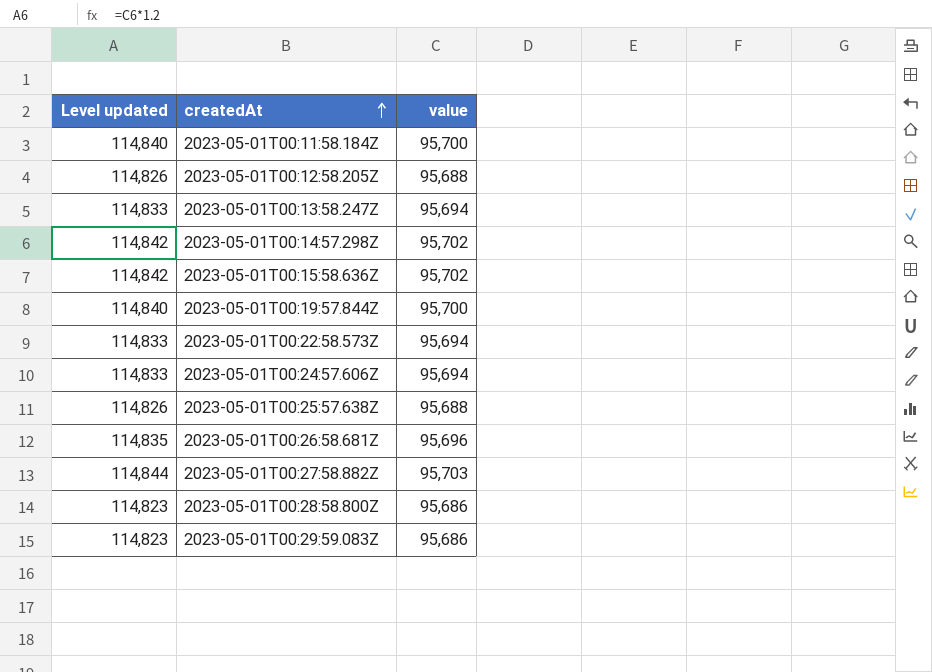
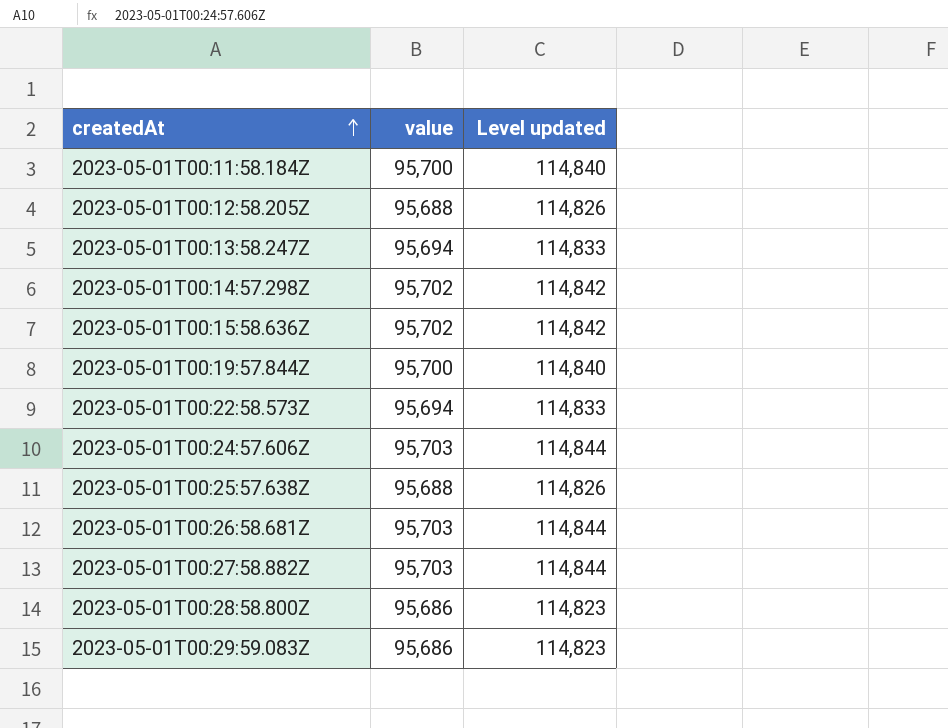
column Level updated | position: 1 -> 3
2023-05-01T00:24:57.606Z | value: 95,694 -> 95,703
2023-05-01T00:24:57.606Z | Level updated: 114,833 -> 114,844
2023-05-01T00:26:58.681Z | value: 95,696 -> 95,703
2023-05-01T00:26:58.681Z | Level updated: 114,835 -> 114,844

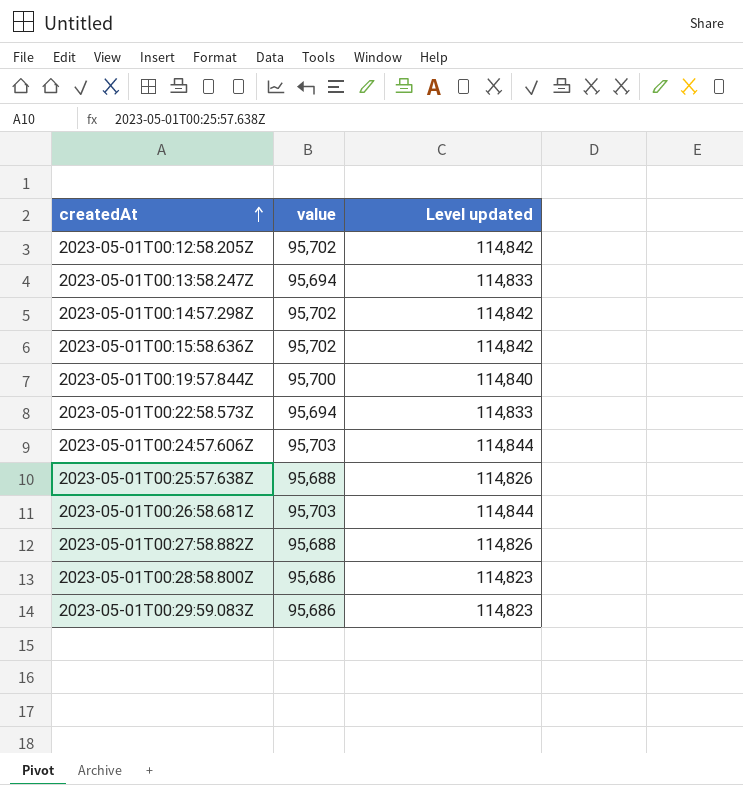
row 2023-05-01T00:11:58.184Z: 95,700 | 114,840 -> none
2023-05-01T00:12:58.205Z | value: 95,688 -> 95,702
2023-05-01T00:12:58.205Z | Level updated: 114,826 -> 114,842
2023-05-01T00:27:58.882Z | value: 95,703 -> 95,688
2023-05-01T00:27:58.882Z | Level updated: 114,844 -> 114,826

